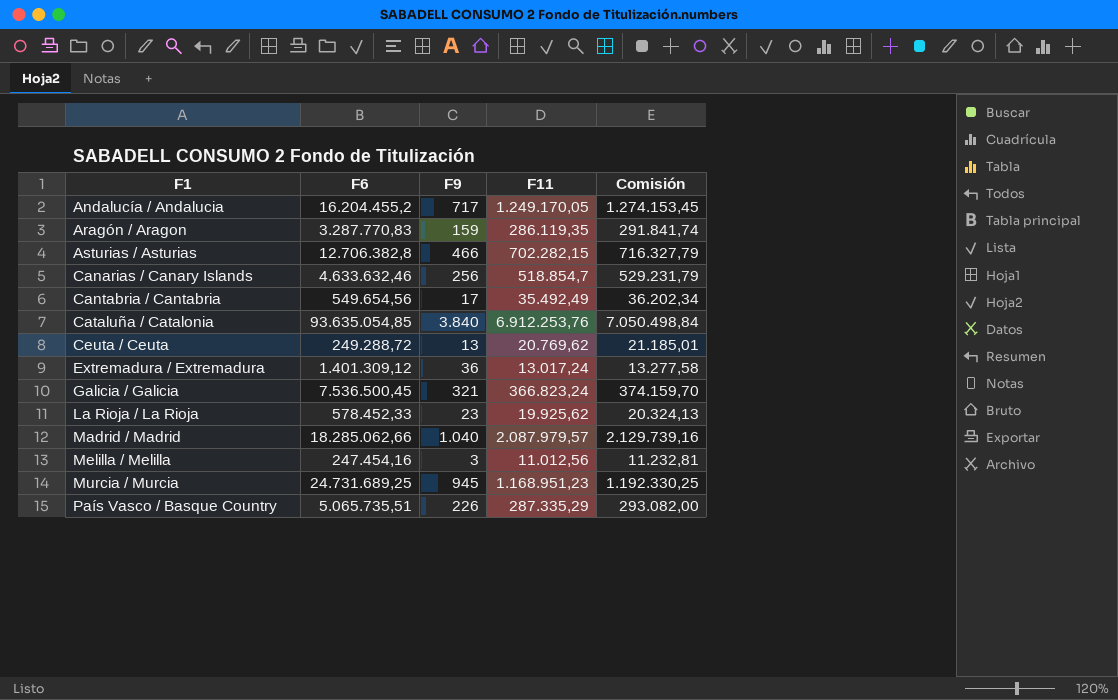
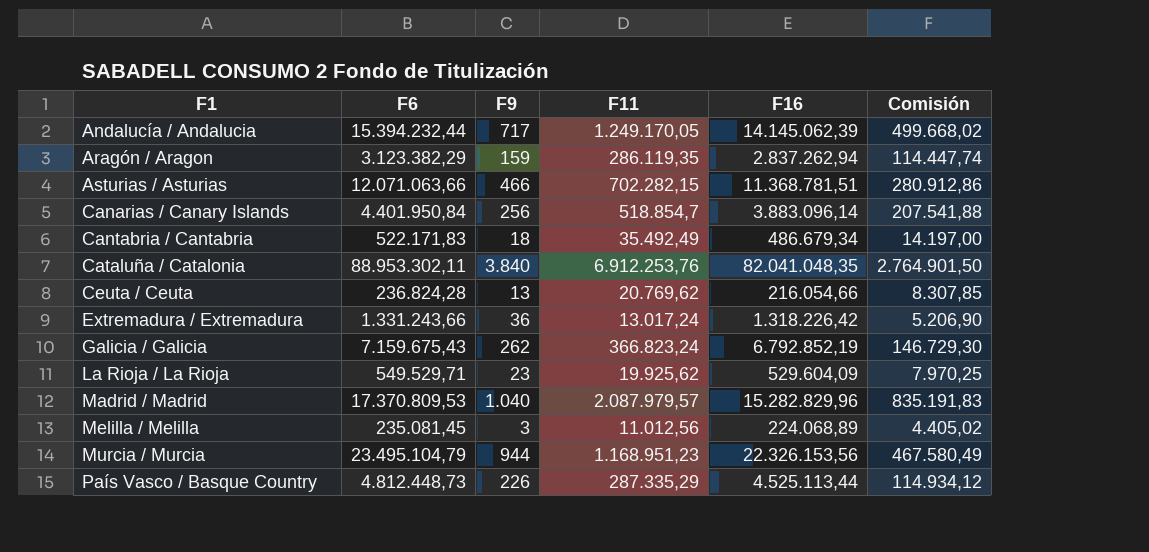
column F16 | formula: none -> [F6] - [F11]
column Comisión | formula: [F11] * 1,02 -> [F11] * 0,4
Andalucía / Andalucia | F6: 16.204.455,2 -> 15.394.232,44
Aragón / Aragon | F6: 3.287.770,83 -> 3.123.382,29
Asturias / Asturias | F6: 12.706.382,8 -> 12.071.063,66
Canarias / Canary Islands | F6: 4.633.632,46 -> 4.401.950,84
Cantabria / Cantabria | F6: 549.654,56 -> 522.171,83
Cantabria / Cantabria | F9: 17 -> 18
Cataluña / Catalonia | F6: 93.635.054,85 -> 88.953.302,11
Ceuta / Ceuta | F6: 249.288,72 -> 236.824,28
Extremadura / Extremadura | F6: 1.401.309,12 -> 1.331.243,66
Galicia / Galicia | F6: 7.536.500,45 -> 7.159.675,43
Galicia / Galicia | F9: 321 -> 262
La Rioja / La Rioja | F6: 578.452,33 -> 549.529,71
Madrid / Madrid | F6: 18.285.062,66 -> 17.370.809,53
Melilla / Melilla | F6: 247.454,16 -> 235.081,45
Murcia / Murcia | F6: 24.731.689,25 -> 23.495.104,79
Murcia / Murcia | F9: 945 -> 944
País Vasco / Basque Country | F6: 5.065.735,51 -> 4.812.448,73

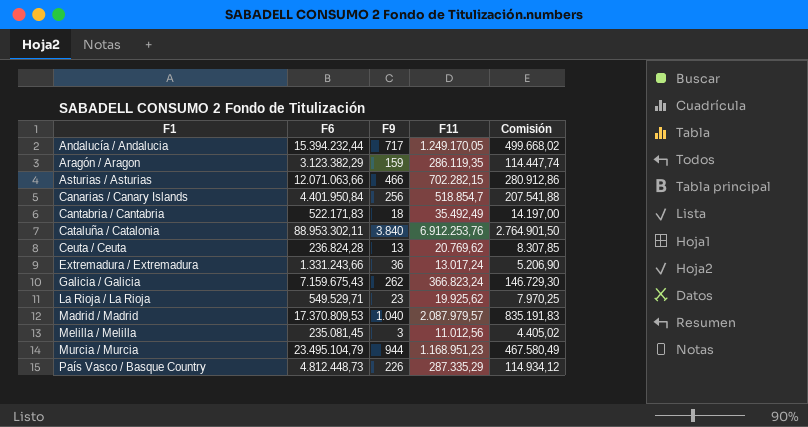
column F16 | formula: [F6] - [F11] -> none

